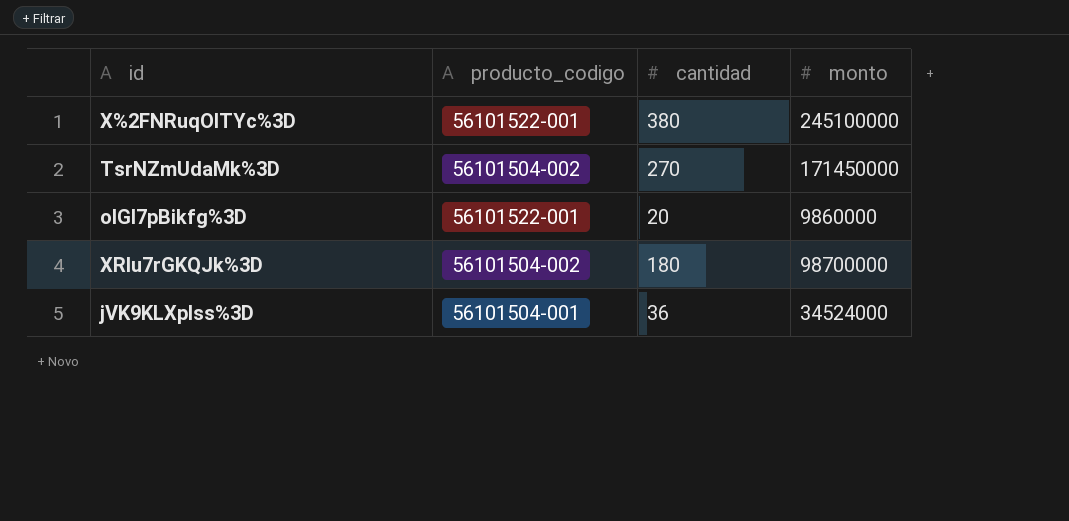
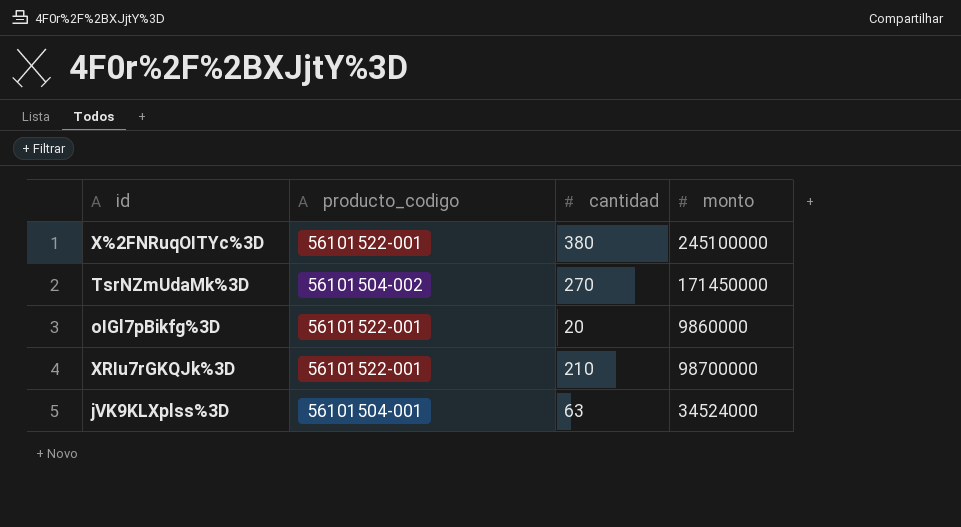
XRIu7rGKQJk%3D | producto_codigo: 56101504-002 -> 56101522-001
XRIu7rGKQJk%3D | cantidad: 180 -> 210
jVK9KLXplss%3D | cantidad: 36 -> 63

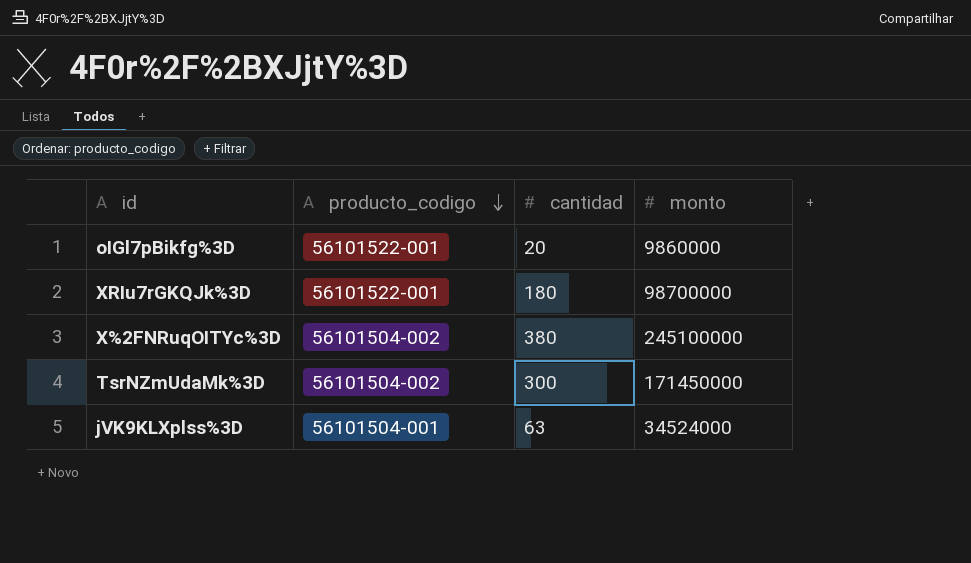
row order: none -> producto_codigo descending
XRIu7rGKQJk%3D | cantidad: 210 -> 180
X%2FNRuqOITYc%3D | producto_codigo: 56101522-001 -> 56101504-002
TsrNZmUdaMk%3D | cantidad: 270 -> 300

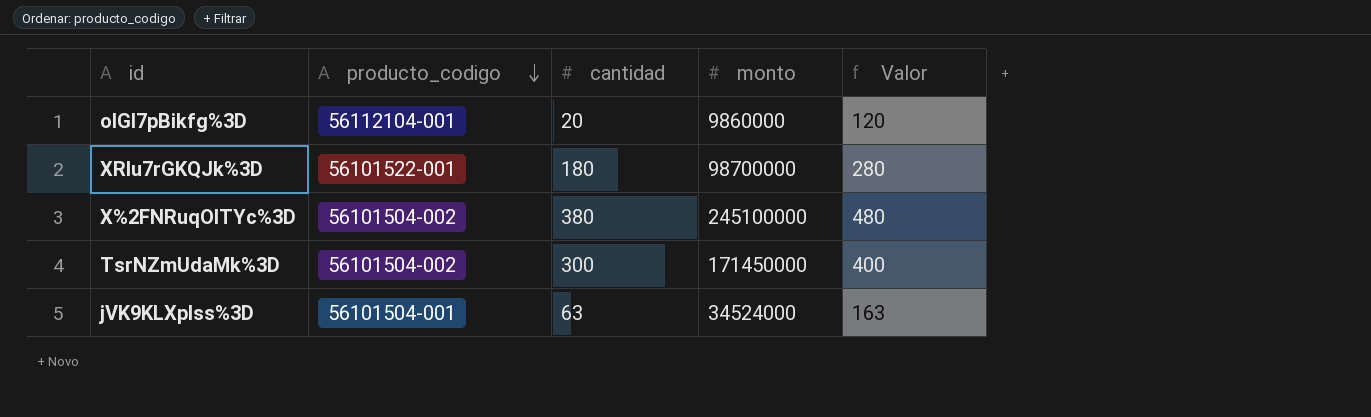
column Valor | formula: none -> [cantidad] + 100
oIGl7pBikfg%3D | producto_codigo: 56101522-001 -> 56112104-001

